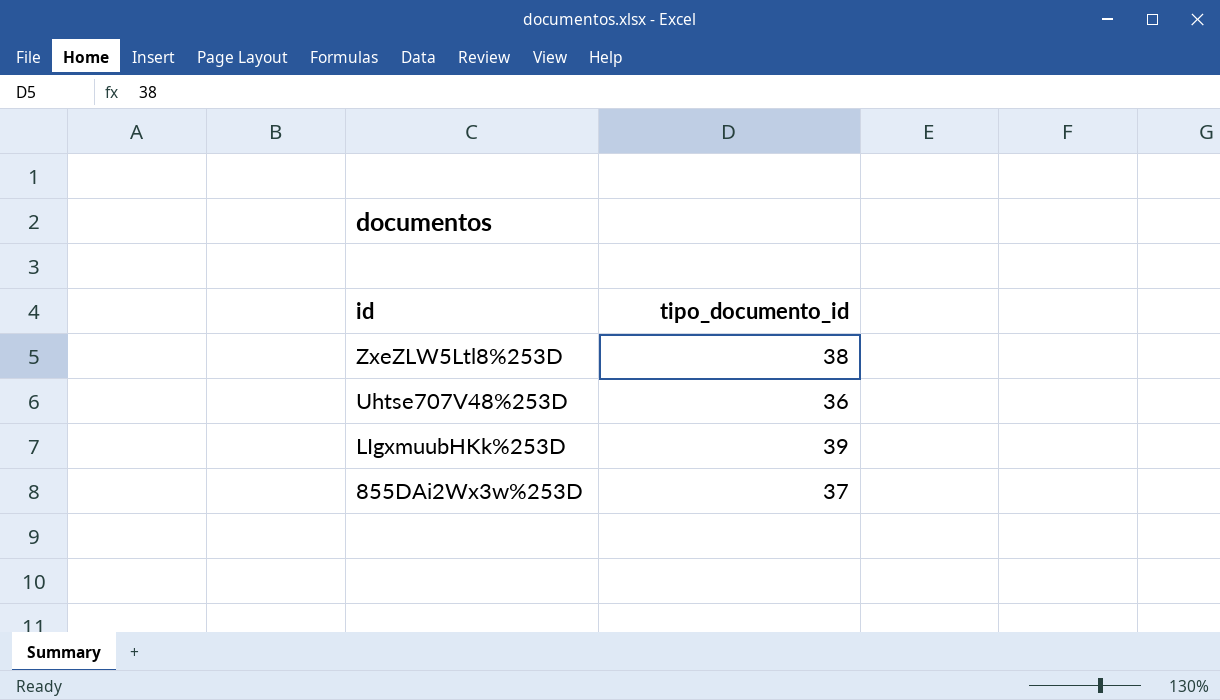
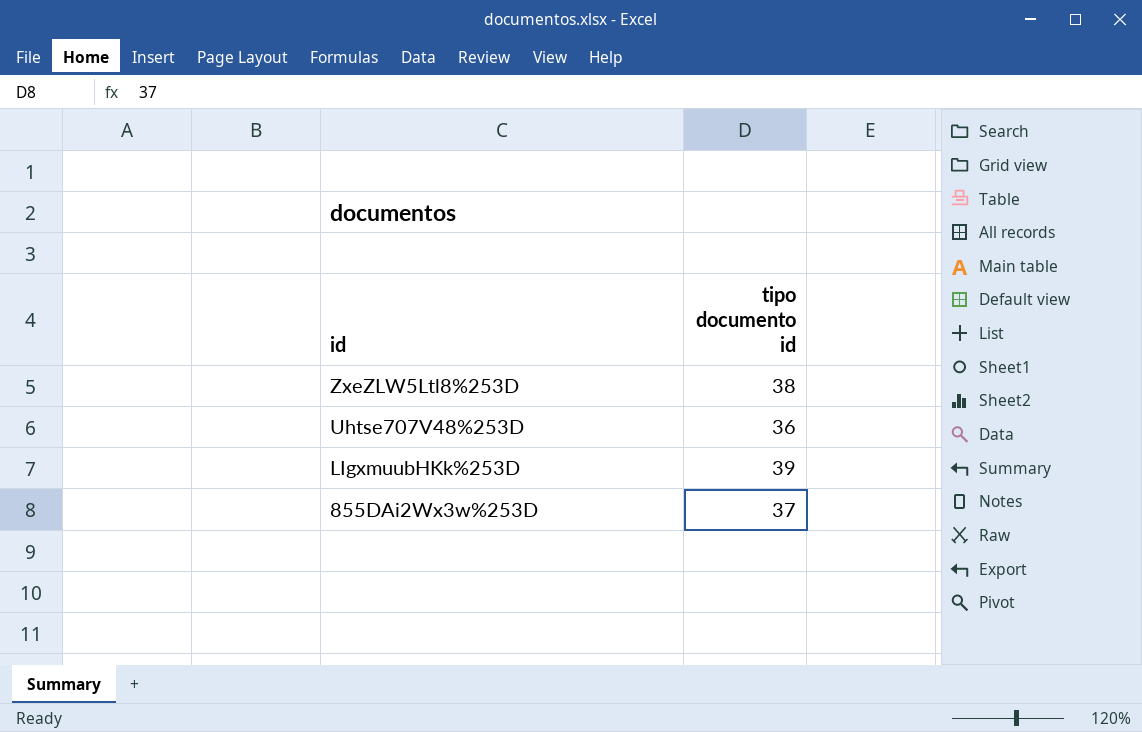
column name: tipo_documento_id -> tipo documento id

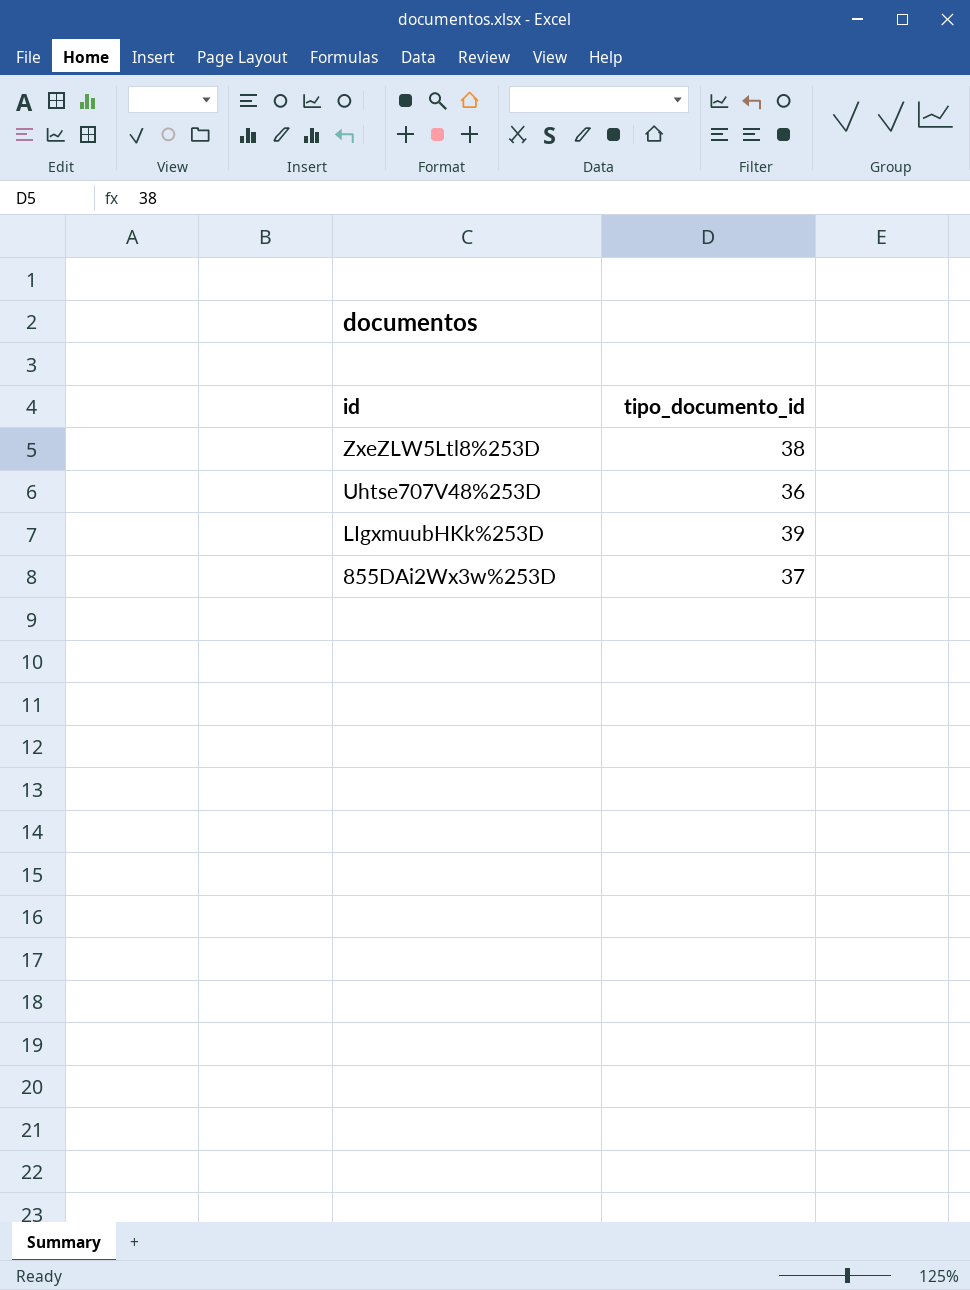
column name: tipo documento id -> tipo_documento_id

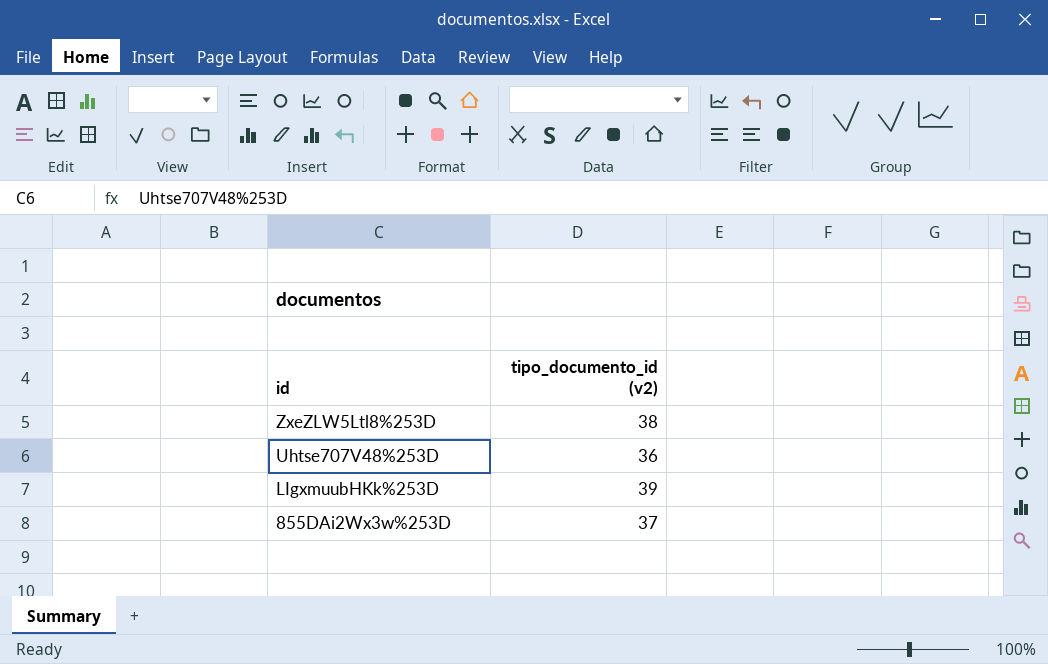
column name: tipo_documento_id -> tipo_documento_id (v2)

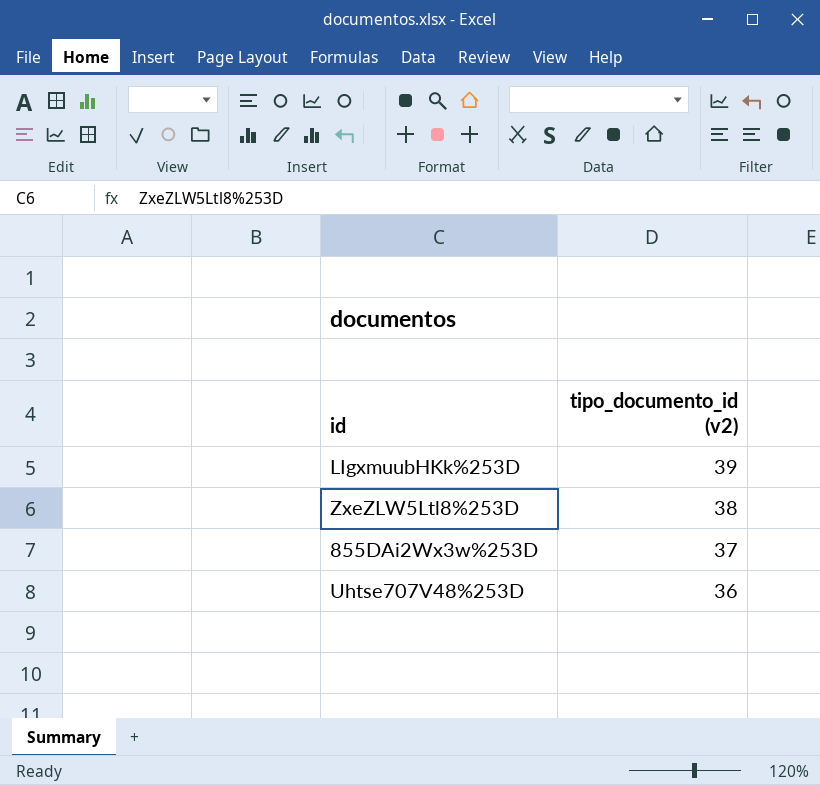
row order: id descending -> tipo_documento_id (v2) descending

